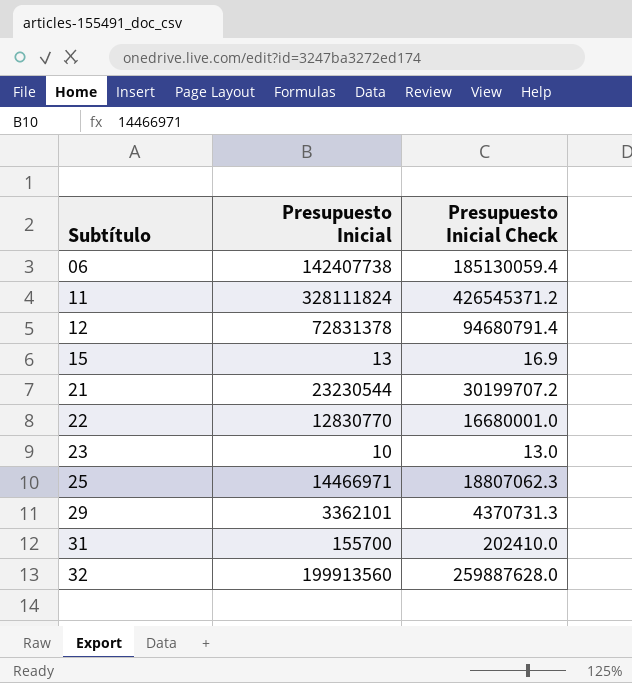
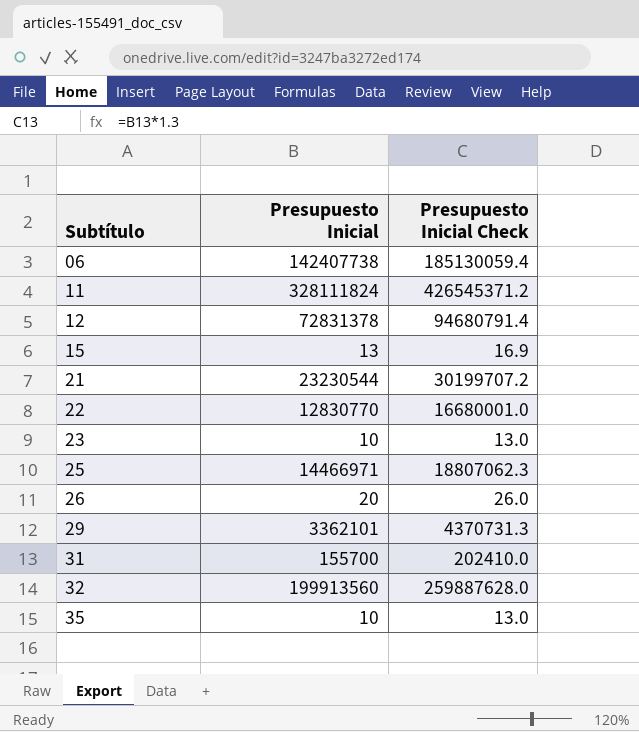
row 26: none -> 20 | 26.0
row 35: none -> 10 | 13.0

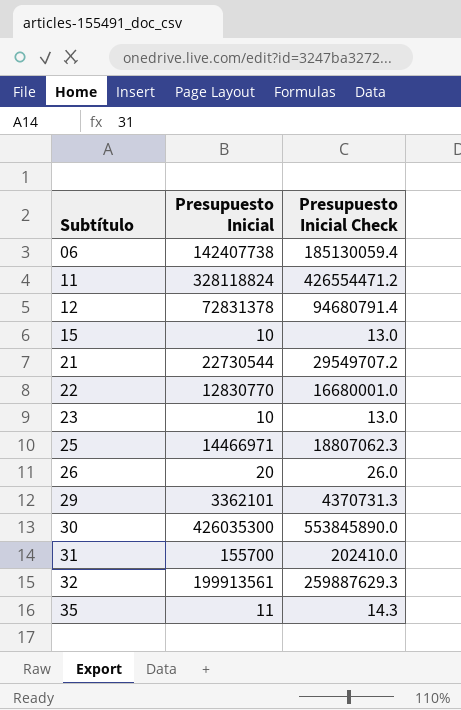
11 | Presupuesto Inicial: 328111824 -> 328118824
11 | Presupuesto Inicial Check: 426545371.2 -> 426554471.2
15 | Presupuesto Inicial: 13 -> 10
15 | Presupuesto Inicial Check: 16.9 -> 13.0
21 | Presupuesto Inicial: 23230544 -> 22730544
21 | Presupuesto Inicial Check: 30199707.2 -> 29549707.2
row 30: none -> 426035300 | 553845890.0
32 | Presupuesto Inicial: 199913560 -> 199913561
32 | Presupuesto Inicial Check: 259887628.0 -> 259887629.3
35 | Presupuesto Inicial: 10 -> 11
35 | Presupuesto Inicial Check: 13.0 -> 14.3

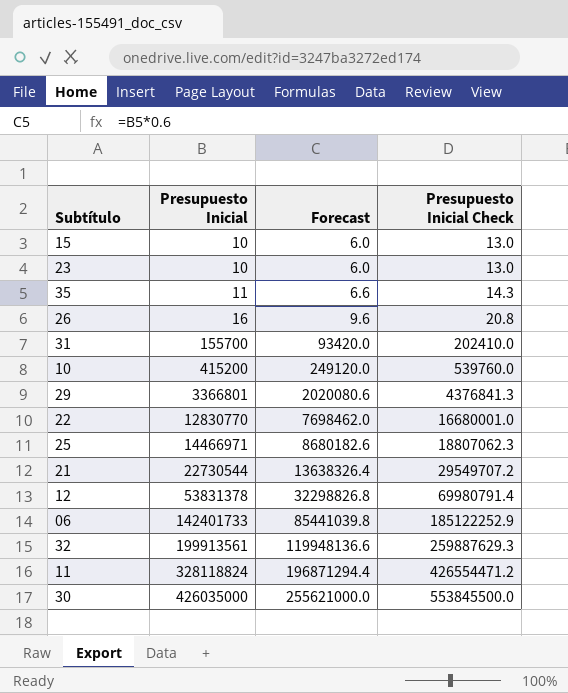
row order: Subtítulo ascending -> Presupuesto Inicial ascending
column Forecast | formula: none -> [Presupuesto Inicial] * 0.6
26 | Presupuesto Inicial: 20 -> 16
26 | Presupuesto Inicial Check: 26.0 -> 20.8
row 10: none -> 415200 | 249120.0 | 539760.0
29 | Presupuesto Inicial: 3362101 -> 3366801
29 | Presupuesto Inicial Check: 4370731.3 -> 4376841.3
12 | Presupuesto Inicial: 72831378 -> 53831378
12 | Presupuesto Inicial Check: 94680791.4 -> 69980791.4
06 | Presupuesto Inicial: 142407738 -> 142401733
06 | Presupuesto Inicial Check: 185130059.4 -> 185122252.9
30 | Presupuesto Inicial: 426035300 -> 426035000
30 | Presupuesto Inicial Check: 553845890.0 -> 553845500.0

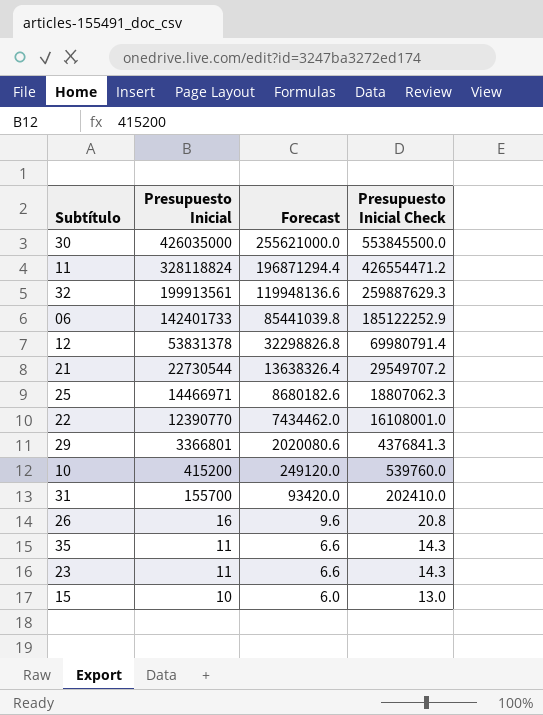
row order: Presupuesto Inicial ascending -> Presupuesto Inicial descending
22 | Presupuesto Inicial: 12830770 -> 12390770
22 | Forecast: 7698462.0 -> 7434462.0
22 | Presupuesto Inicial Check: 16680001.0 -> 16108001.0
23 | Presupuesto Inicial: 10 -> 11
23 | Forecast: 6.0 -> 6.6
23 | Presupuesto Inicial Check: 13.0 -> 14.3

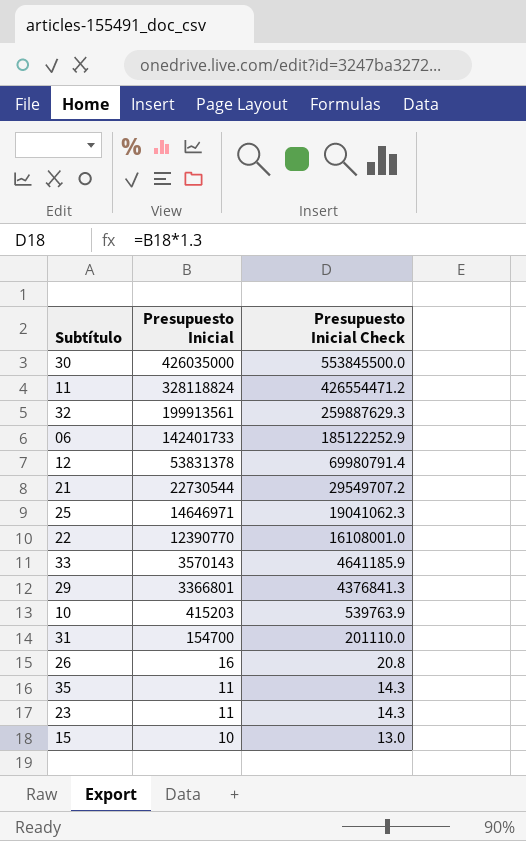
column Forecast | formula: [Presupuesto Inicial] * 0.6 -> none
25 | Presupuesto Inicial: 14466971 -> 14646971
25 | Presupuesto Inicial Check: 18807062.3 -> 19041062.3
row 33: none -> 3570143 | 4641185.9
10 | Presupuesto Inicial: 415200 -> 415203
10 | Presupuesto Inicial Check: 539760.0 -> 539763.9
31 | Presupuesto Inicial: 155700 -> 154700
31 | Presupuesto Inicial Check: 202410.0 -> 201110.0

